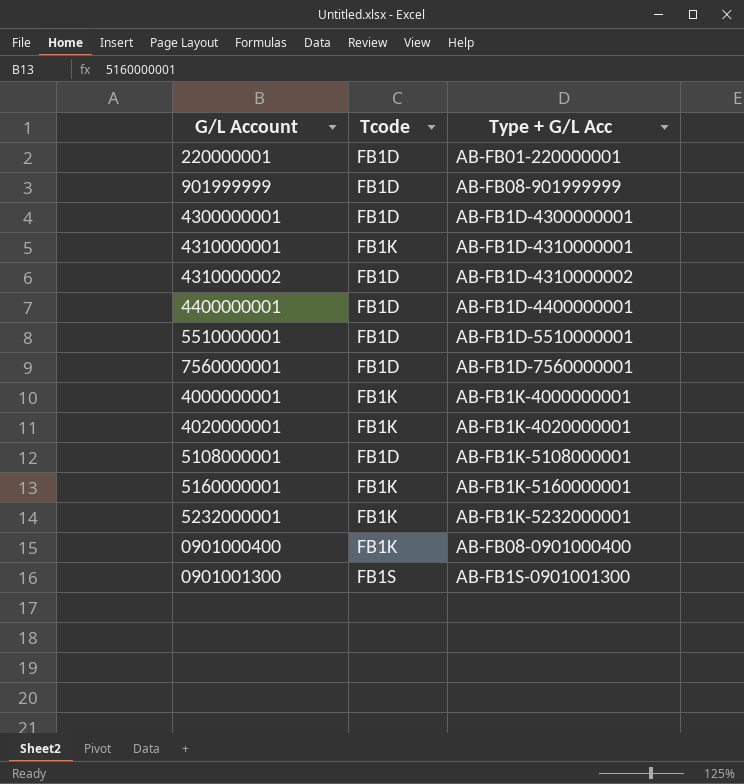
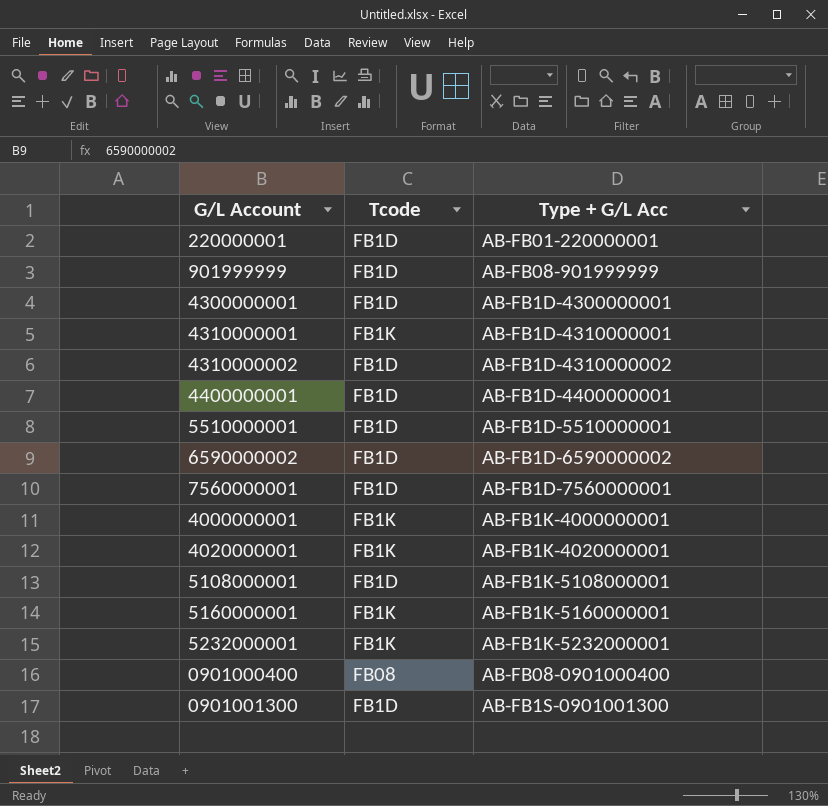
row 6590000002: none -> FB1D | AB-FB1D-6590000002
0901000400 | Tcode: FB1K -> FB08
0901001300 | Tcode: FB1S -> FB1D

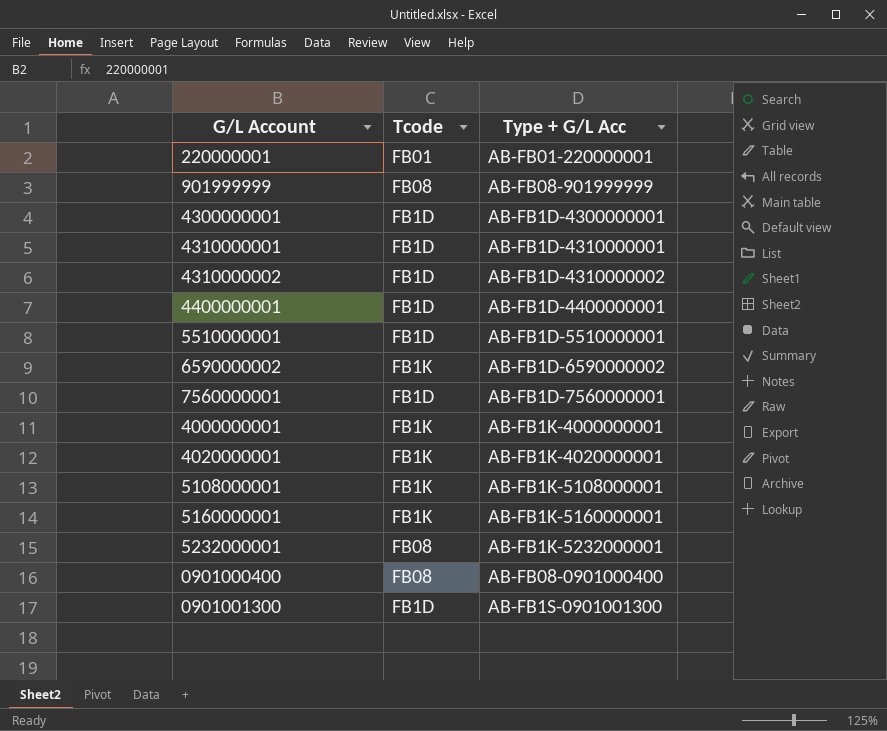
220000001 | Tcode: FB1D -> FB01
901999999 | Tcode: FB1D -> FB08
4310000001 | Tcode: FB1K -> FB1D
6590000002 | Tcode: FB1D -> FB1K
5108000001 | Tcode: FB1D -> FB1K
5232000001 | Tcode: FB1K -> FB08

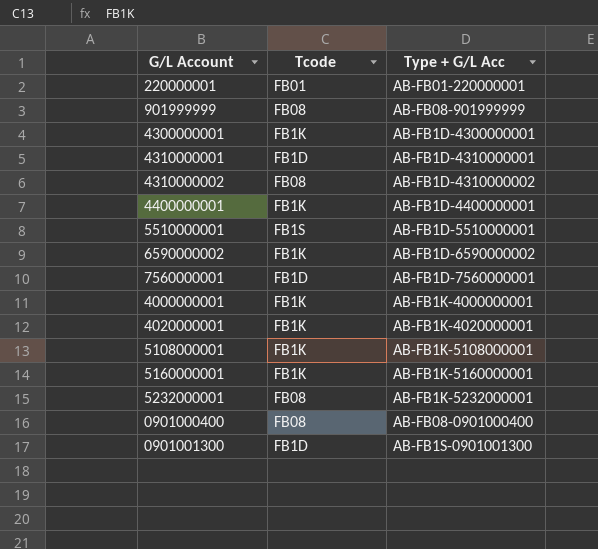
4300000001 | Tcode: FB1D -> FB1K
4310000002 | Tcode: FB1D -> FB08
4400000001 | Tcode: FB1D -> FB1K
5510000001 | Tcode: FB1D -> FB1S

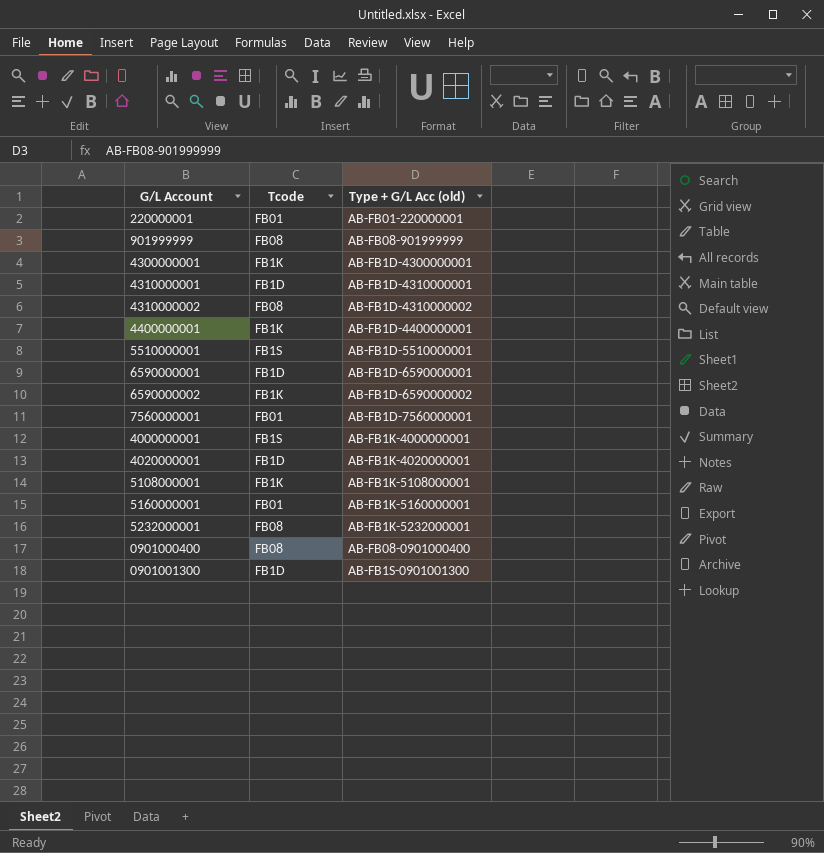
column name: Type + G/L Acc -> Type + G/L Acc (old)
row 6590000001: none -> FB1D | AB-FB1D-6590000001
7560000001 | Tcode: FB1D -> FB01
4000000001 | Tcode: FB1K -> FB1S
4020000001 | Tcode: FB1K -> FB1D
5160000001 | Tcode: FB1K -> FB01

